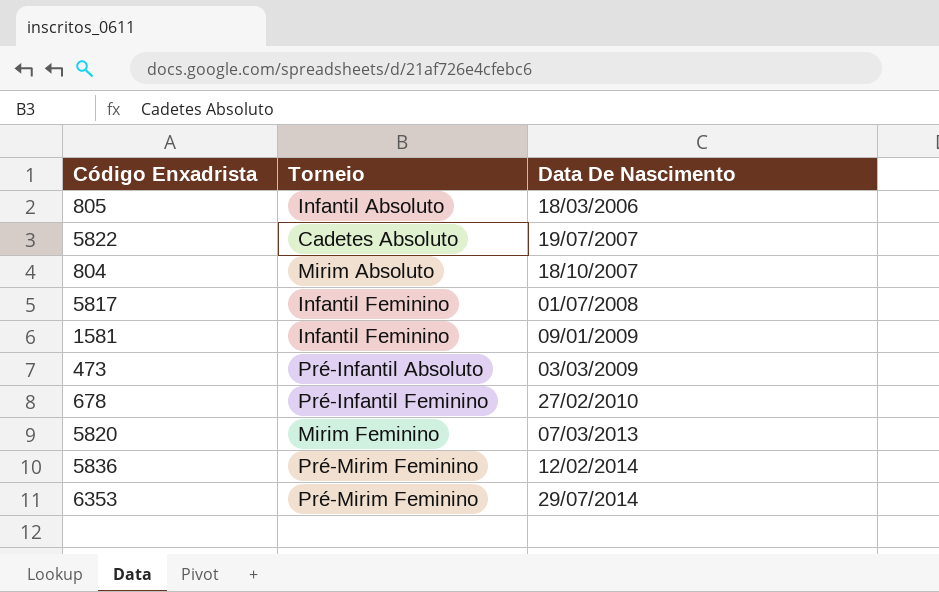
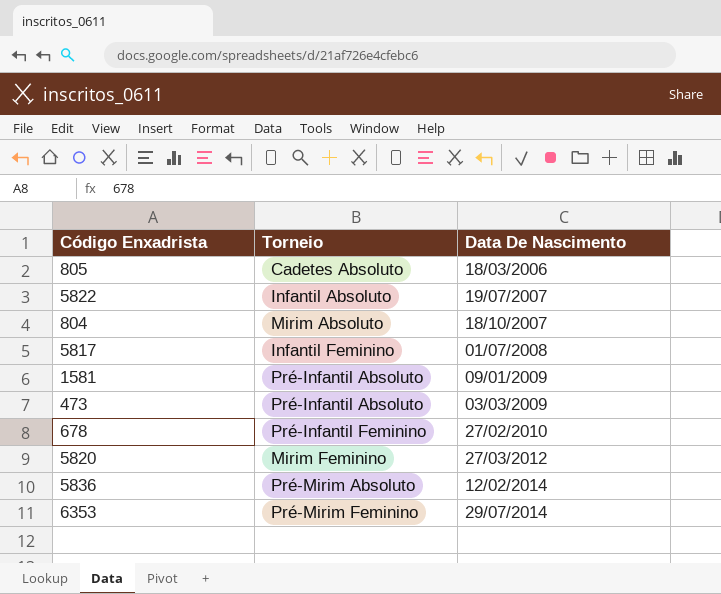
805 | Torneio: Infantil Absoluto -> Cadetes Absoluto
5822 | Torneio: Cadetes Absoluto -> Infantil Absoluto
1581 | Torneio: Infantil Feminino -> Pré-Infantil Absoluto
5820 | Data De Nascimento: 07/03/2013 -> 27/03/2012
5836 | Torneio: Pré-Mirim Feminino -> Pré-Mirim Absoluto

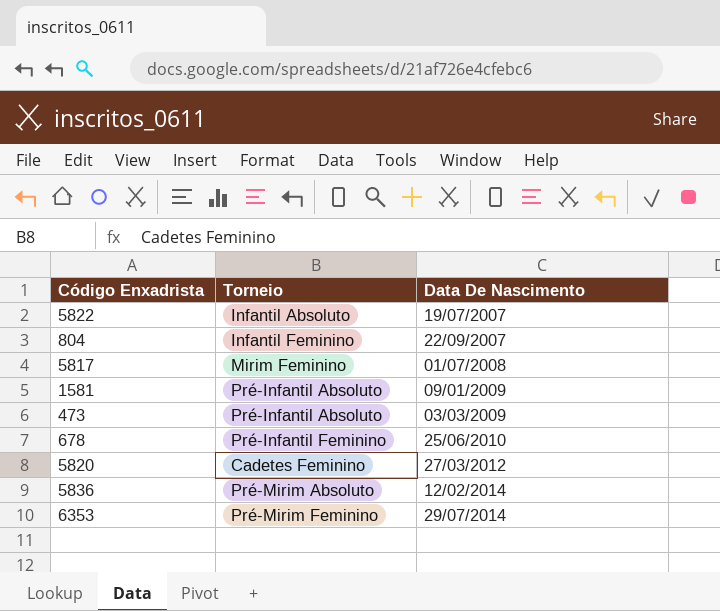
row 805: Cadetes Absoluto | 18/03/2006 -> none
804 | Torneio: Mirim Absoluto -> Infantil Feminino
804 | Data De Nascimento: 18/10/2007 -> 22/09/2007
5817 | Torneio: Infantil Feminino -> Mirim Feminino
678 | Data De Nascimento: 27/02/2010 -> 25/06/2010
5820 | Torneio: Mirim Feminino -> Cadetes Feminino

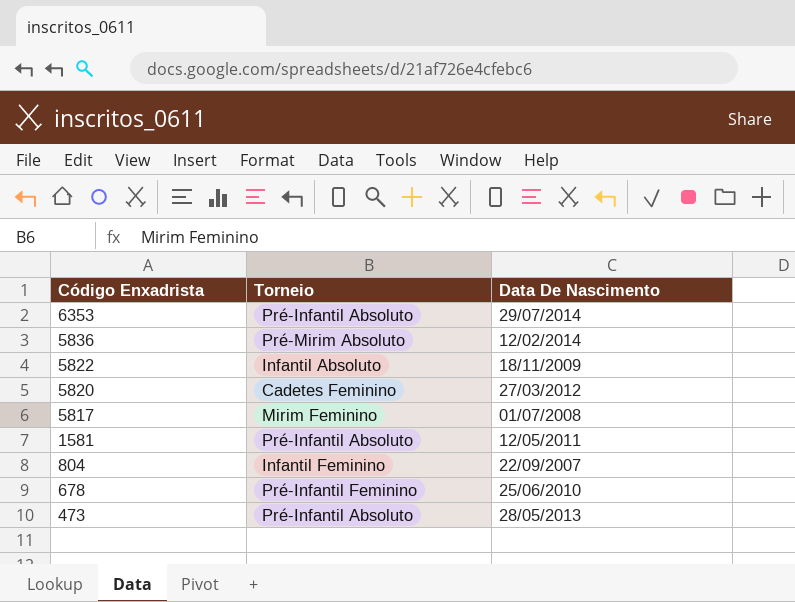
row order: Data De Nascimento ascending -> Código Enxadrista descending
6353 | Torneio: Pré-Mirim Feminino -> Pré-Infantil Absoluto
5822 | Data De Nascimento: 19/07/2007 -> 18/11/2009
1581 | Data De Nascimento: 09/01/2009 -> 12/05/2011
473 | Data De Nascimento: 03/03/2009 -> 28/05/2013

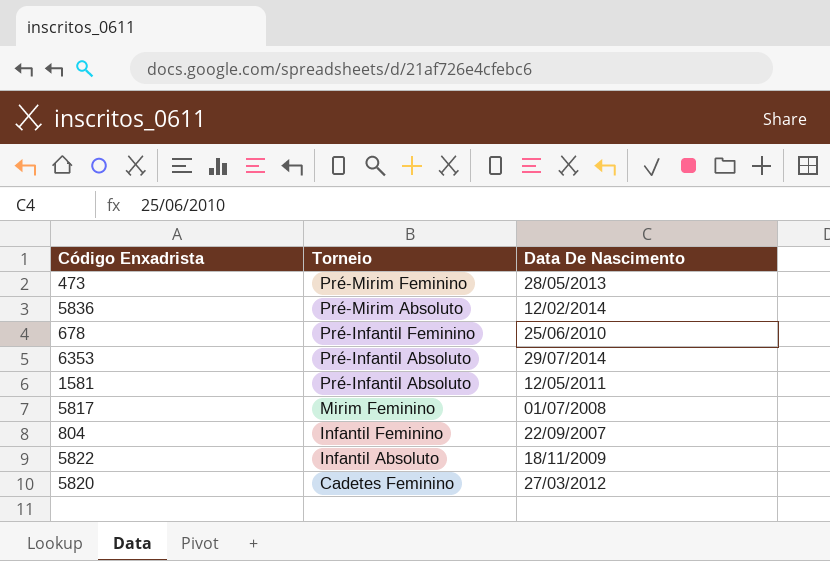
row order: Código Enxadrista descending -> Torneio descending
473 | Torneio: Pré-Infantil Absoluto -> Pré-Mirim Feminino

